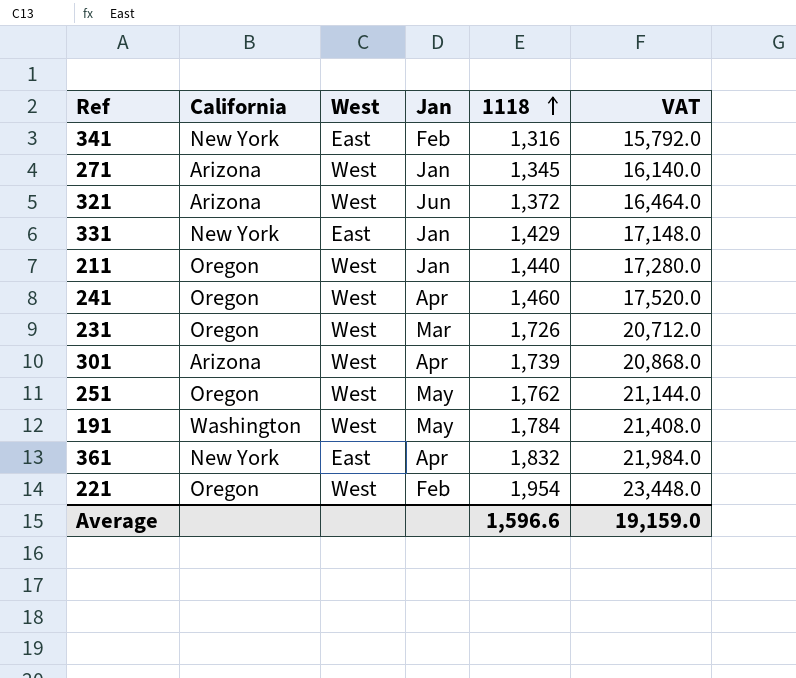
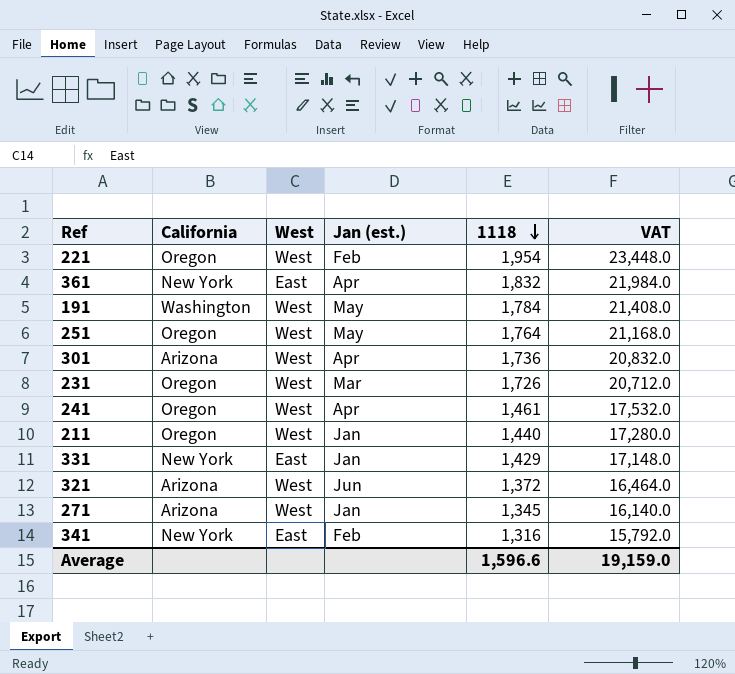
row order: 1118 ascending -> 1118 descending
column name: Jan -> Jan (est.)
251 | 1118: 1,762 -> 1,764
251 | VAT: 21,144.0 -> 21,168.0
301 | 1118: 1,739 -> 1,736
301 | VAT: 20,868.0 -> 20,832.0
241 | 1118: 1,460 -> 1,461
241 | VAT: 17,520.0 -> 17,532.0

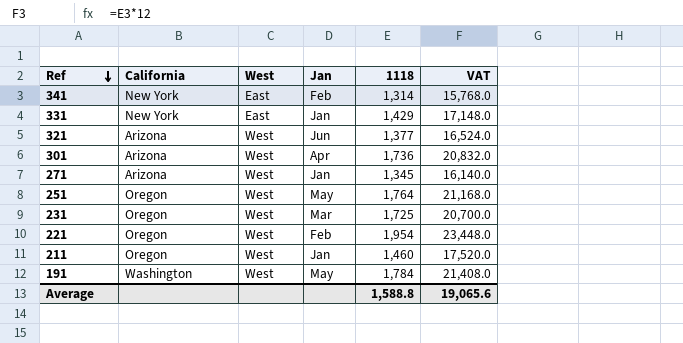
row order: 1118 descending -> Ref descending
column name: Jan (est.) -> Jan
row 361: New York | East | Apr | 1,832 | 21,984.0 -> none
row 241: Oregon | West | Apr | 1,461 | 17,532.0 -> none
341 | 1118: 1,316 -> 1,314
341 | VAT: 15,792.0 -> 15,768.0
321 | 1118: 1,372 -> 1,377
321 | VAT: 16,464.0 -> 16,524.0
231 | 1118: 1,726 -> 1,725
231 | VAT: 20,712.0 -> 20,700.0
211 | 1118: 1,440 -> 1,460
211 | VAT: 17,280.0 -> 17,520.0
Average | 1118: 1,596.6 -> 1,588.8
Average | VAT: 19,159.0 -> 19,065.6

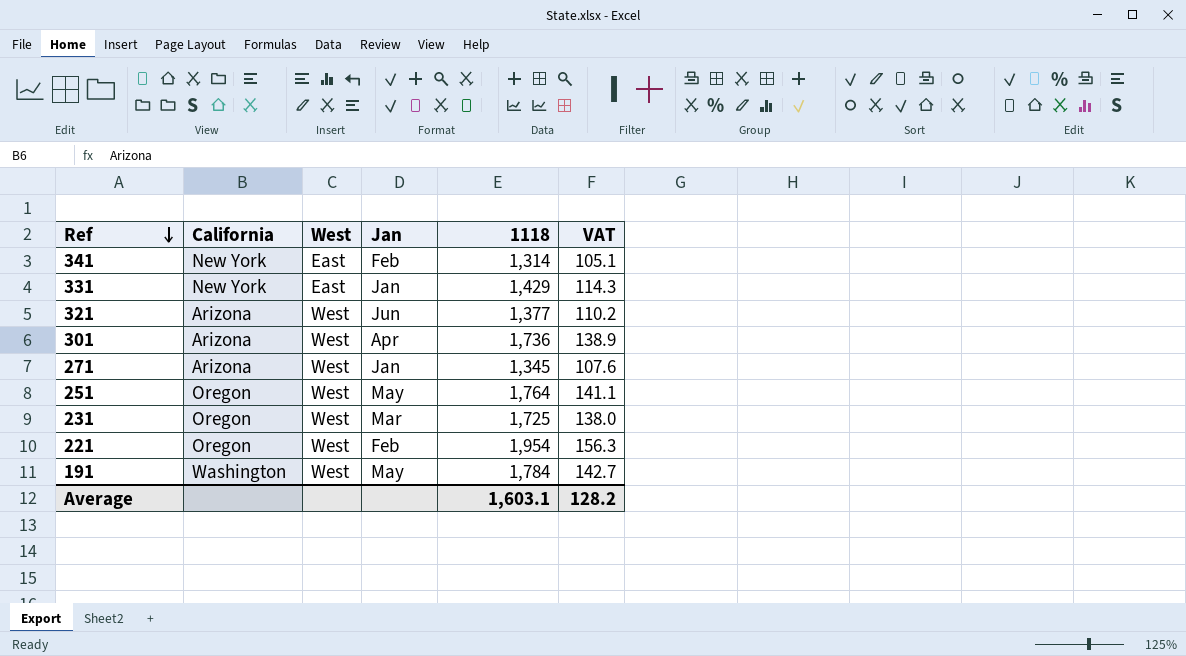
column VAT | formula: [1118] * 12 -> [1118] * 0.08
row 211: Oregon | West | Jan | 1,460 | 17,520.0 -> none
Average | 1118: 1,588.8 -> 1,603.1
Average | VAT: 19,065.6 -> 128.2

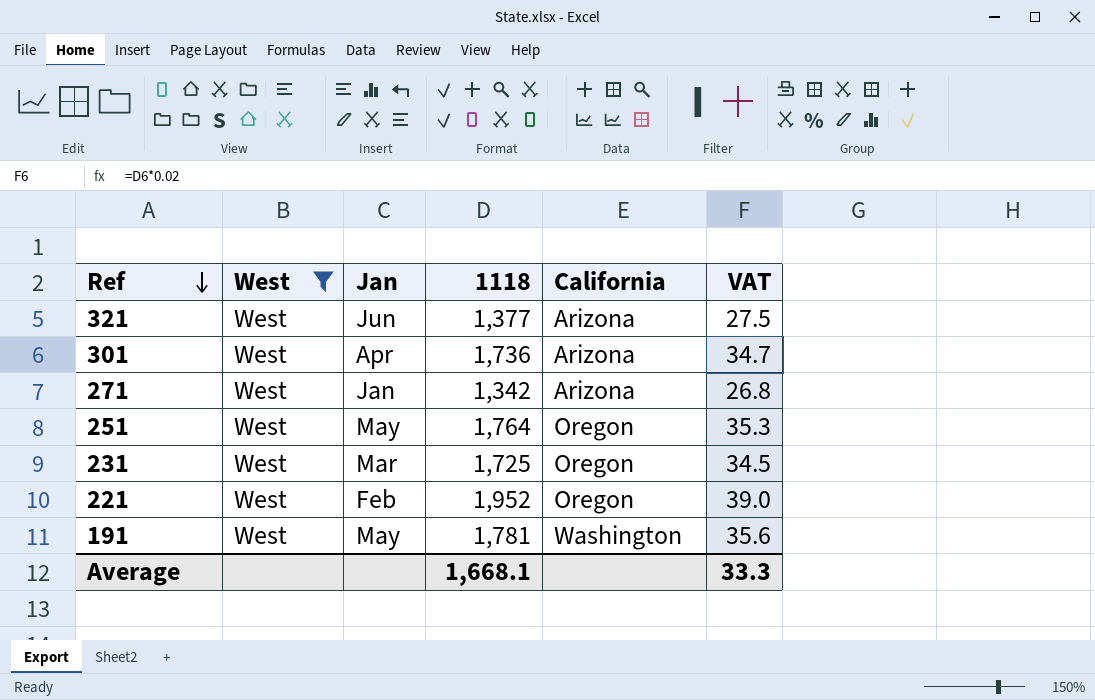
filter: none -> West = West
column California | position: 2 -> 5
column VAT | formula: [1118] * 0.08 -> [1118] * 0.02
271 | 1118: 1,345 -> 1,342
221 | 1118: 1,954 -> 1,952
191 | 1118: 1,784 -> 1,781
Average | 1118: 1,603.1 -> 1,668.1
Average | VAT: 128.2 -> 33.3

